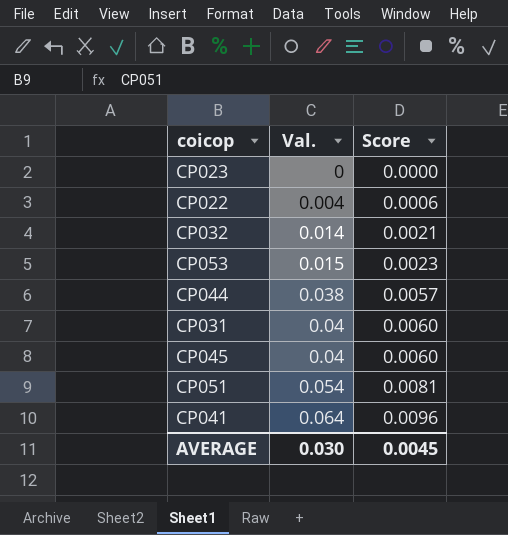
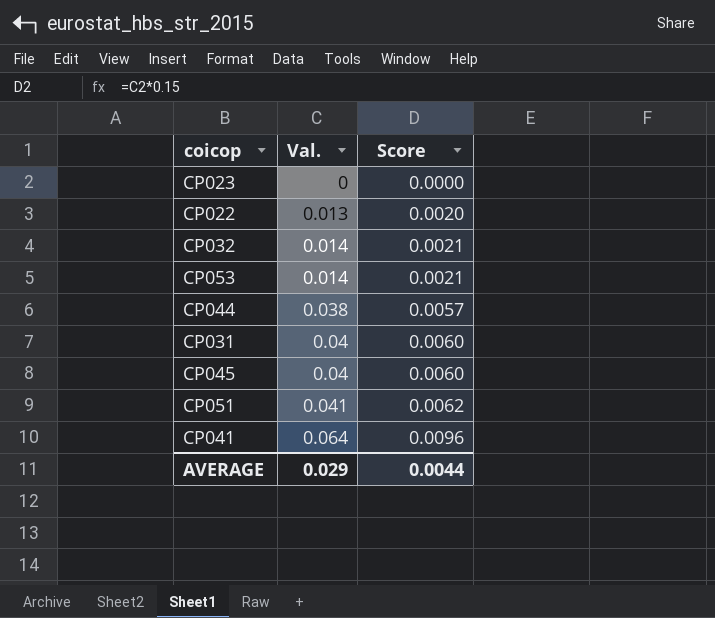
CP022 | Val.: 0.004 -> 0.013
CP022 | Score: 0.0006 -> 0.0020
CP053 | Val.: 0.015 -> 0.014
CP053 | Score: 0.0023 -> 0.0021
CP051 | Val.: 0.054 -> 0.041
CP051 | Score: 0.0081 -> 0.0062
AVERAGE | Val.: 0.030 -> 0.029
AVERAGE | Score: 0.0045 -> 0.0044

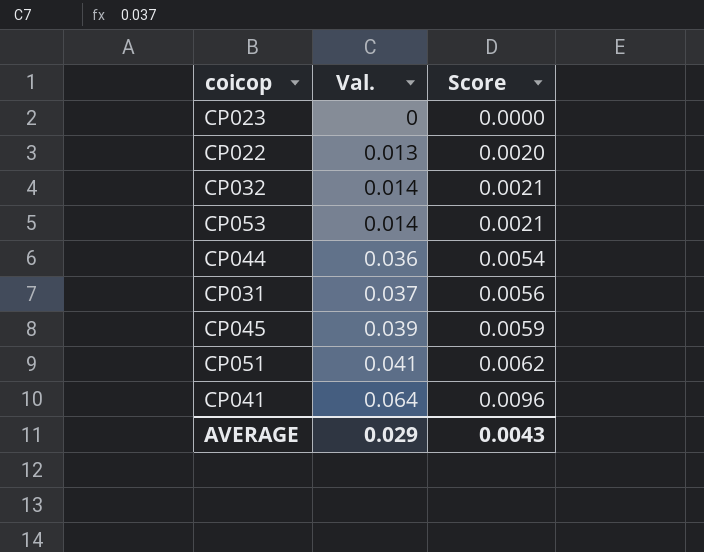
CP044 | Val.: 0.038 -> 0.036
CP044 | Score: 0.0057 -> 0.0054
CP031 | Val.: 0.04 -> 0.037
CP031 | Score: 0.0060 -> 0.0056
CP045 | Val.: 0.04 -> 0.039
CP045 | Score: 0.0060 -> 0.0059
AVERAGE | Score: 0.0044 -> 0.0043

